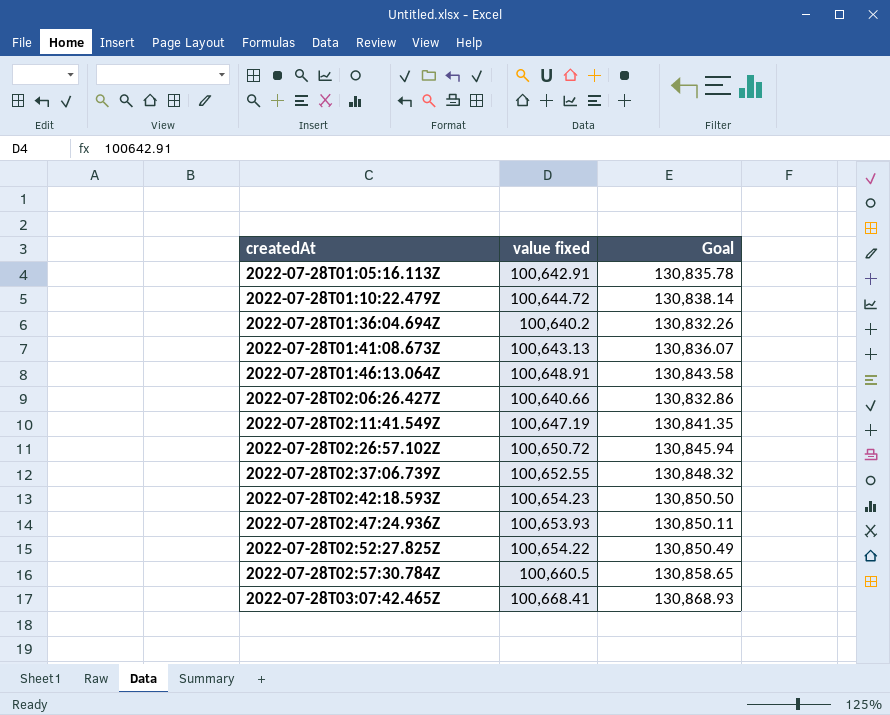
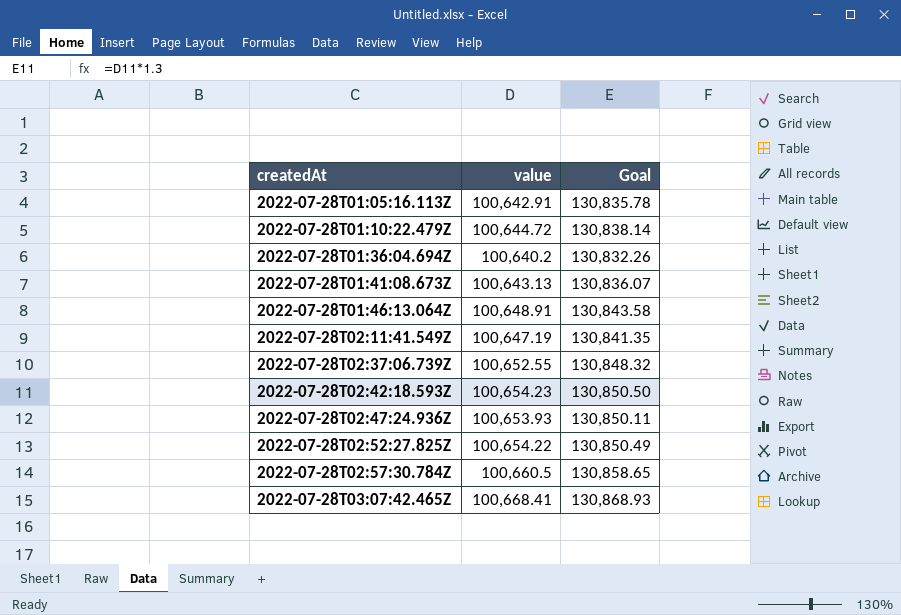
column name: value fixed -> value
row 2022-07-28T02:06:26.427Z: 100,640.66 | 130,832.86 -> none
row 2022-07-28T02:26:57.102Z: 100,650.72 | 130,845.94 -> none

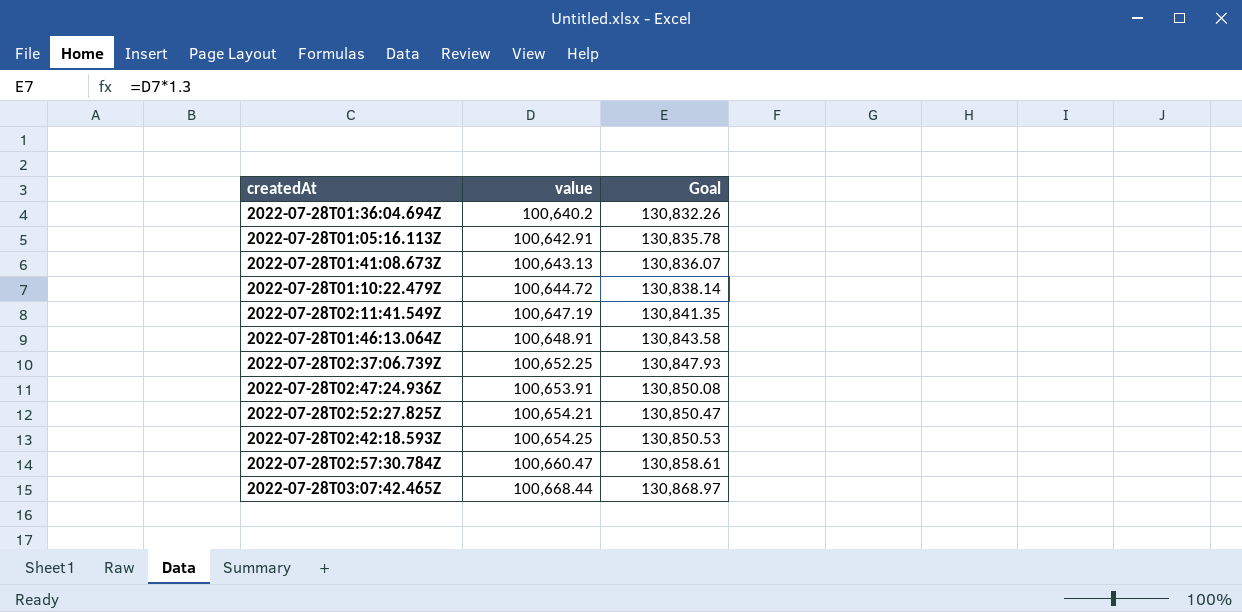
row order: createdAt ascending -> value ascending
2022-07-28T02:37:06.739Z | value: 100,652.55 -> 100,652.25
2022-07-28T02:37:06.739Z | Goal: 130,848.32 -> 130,847.93
2022-07-28T02:47:24.936Z | value: 100,653.93 -> 100,653.91
2022-07-28T02:47:24.936Z | Goal: 130,850.11 -> 130,850.08
2022-07-28T02:52:27.825Z | value: 100,654.22 -> 100,654.21
2022-07-28T02:52:27.825Z | Goal: 130,850.49 -> 130,850.47
2022-07-28T02:42:18.593Z | value: 100,654.23 -> 100,654.25
2022-07-28T02:42:18.593Z | Goal: 130,850.50 -> 130,850.53
2022-07-28T02:57:30.784Z | value: 100,660.5 -> 100,660.47
2022-07-28T02:57:30.784Z | Goal: 130,858.65 -> 130,858.61
2022-07-28T03:07:42.465Z | value: 100,668.41 -> 100,668.44
2022-07-28T03:07:42.465Z | Goal: 130,868.93 -> 130,868.97

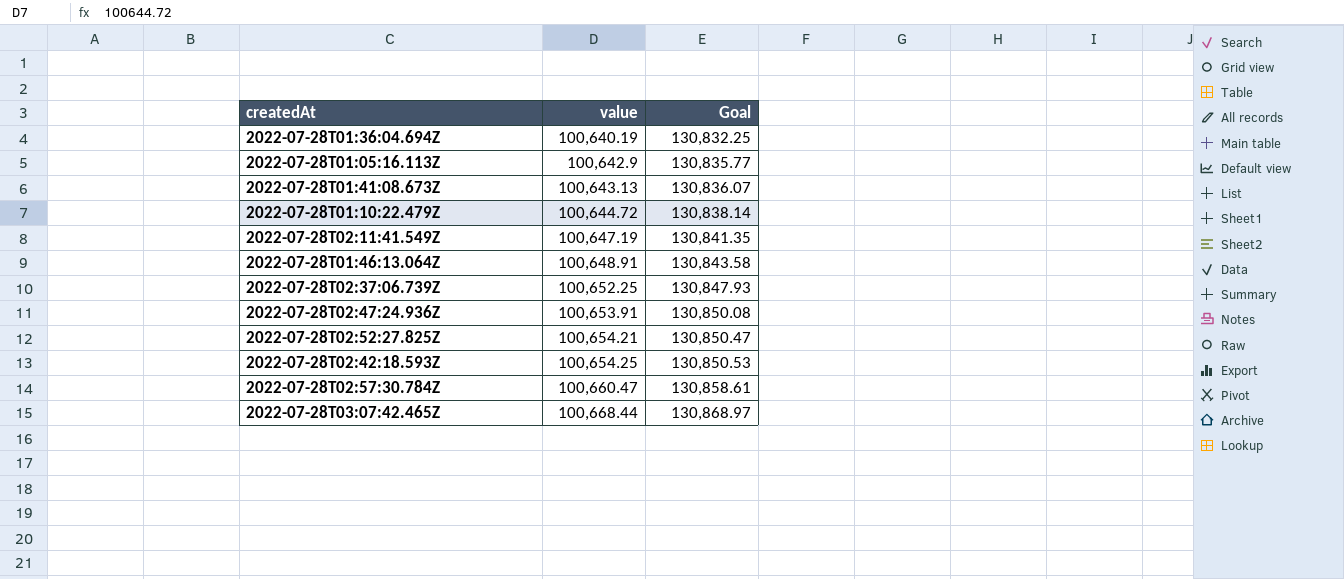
2022-07-28T01:36:04.694Z | value: 100,640.2 -> 100,640.19
2022-07-28T01:36:04.694Z | Goal: 130,832.26 -> 130,832.25
2022-07-28T01:05:16.113Z | value: 100,642.91 -> 100,642.9
2022-07-28T01:05:16.113Z | Goal: 130,835.78 -> 130,835.77

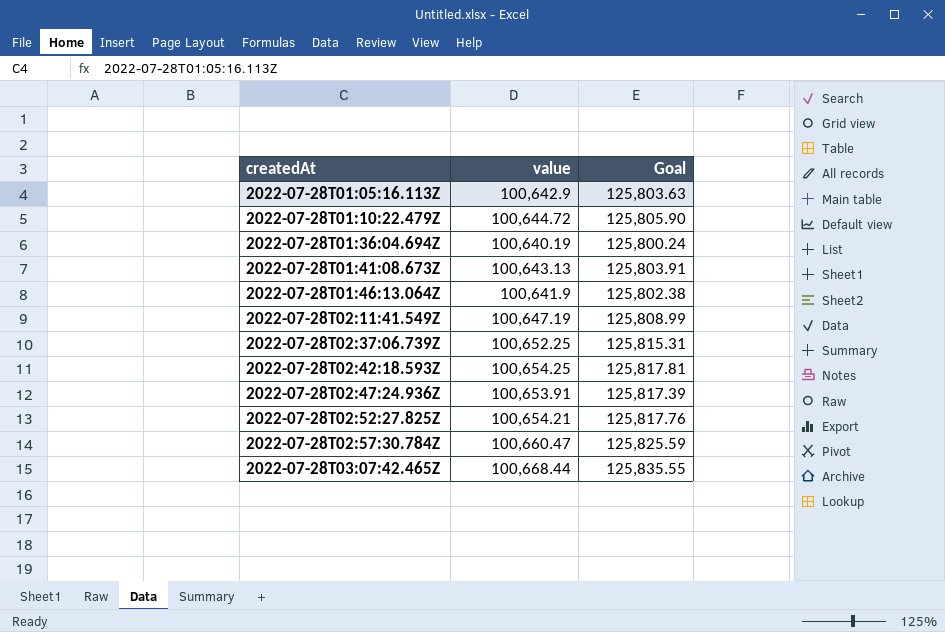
row order: value ascending -> createdAt ascending
column Goal | formula: [value] * 1.3 -> [value] * 1.25
2022-07-28T01:46:13.064Z | value: 100,648.91 -> 100,641.9

